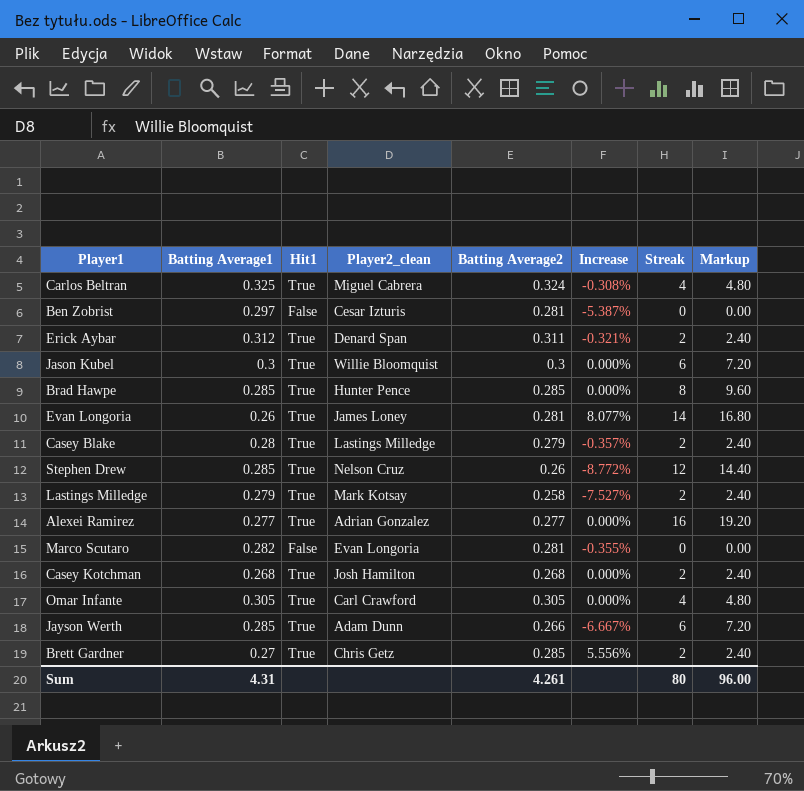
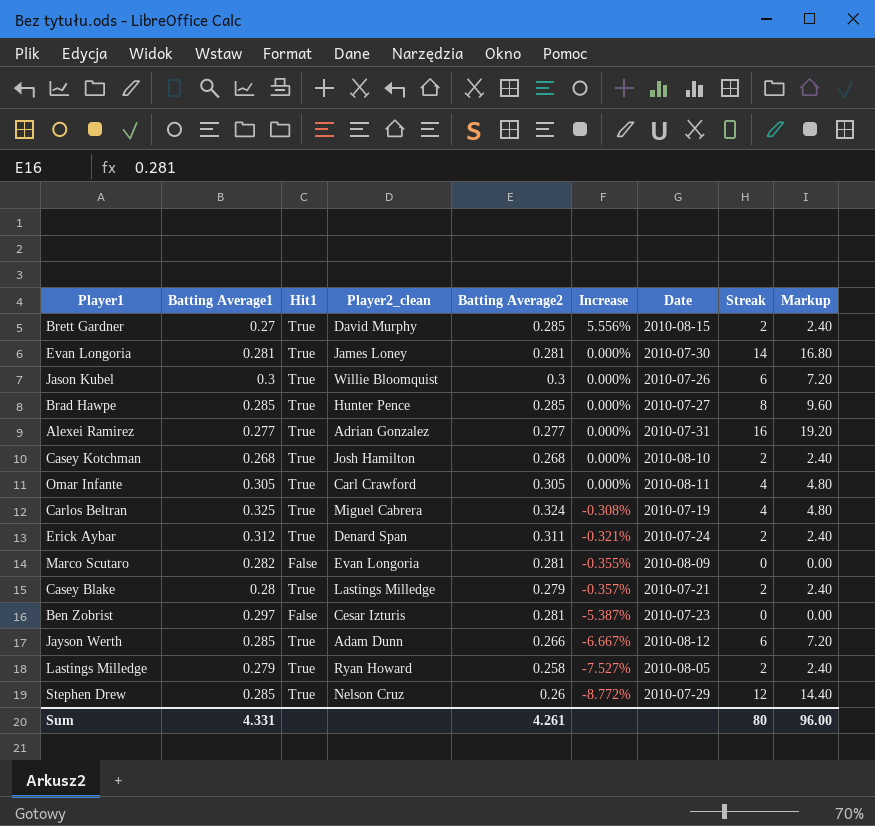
row order: none -> Increase descending
column Date | position: none -> 7
Brett Gardner | Player2_clean: Chris Getz -> David Murphy
Evan Longoria | Batting Average1: 0.26 -> 0.281
Evan Longoria | Increase: 8.077% -> 0.000%
Lastings Milledge | Player2_clean: Mark Kotsay -> Ryan Howard
Sum | Batting Average1: 4.31 -> 4.331

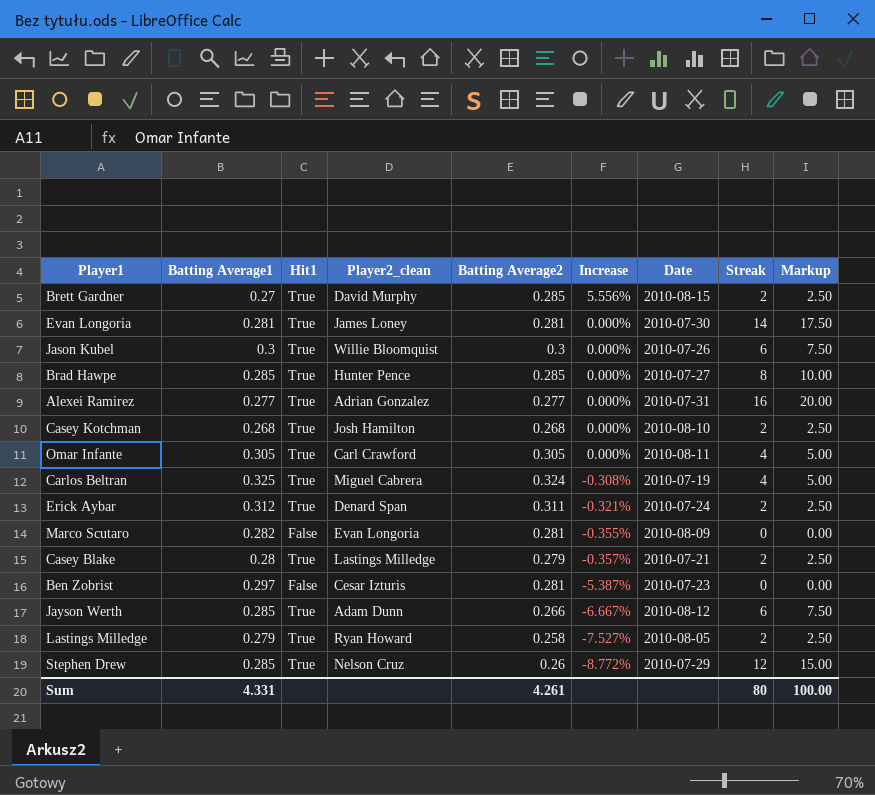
column Markup | formula: [Streak] * 1.2 -> [Streak] * 1.25
Sum | Markup: 96.00 -> 100.00

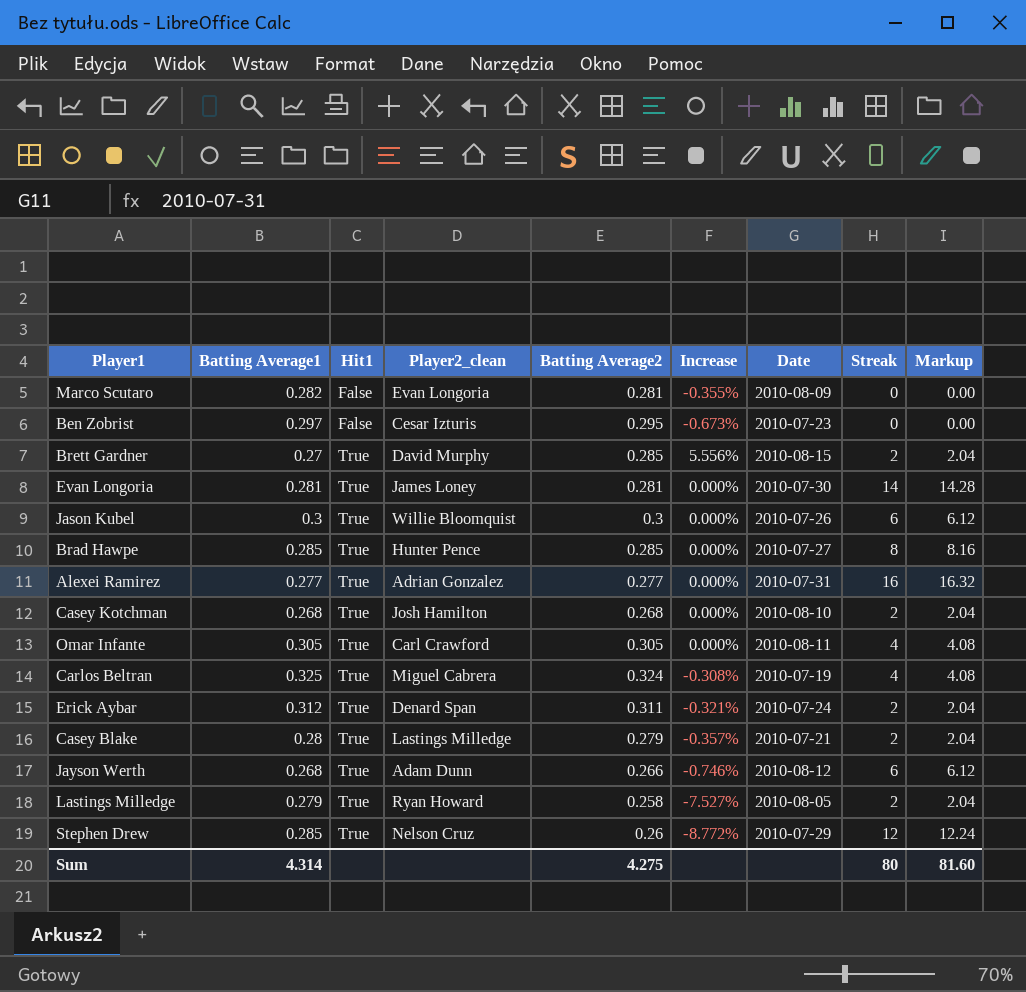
row order: Increase descending -> Hit1 ascending
column Markup | formula: [Streak] * 1.25 -> [Streak] * 1.02
Ben Zobrist | Batting Average2: 0.281 -> 0.295
Ben Zobrist | Increase: -5.387% -> -0.673%
Jayson Werth | Batting Average1: 0.285 -> 0.268
Jayson Werth | Increase: -6.667% -> -0.746%
Sum | Batting Average1: 4.331 -> 4.314
Sum | Batting Average2: 4.261 -> 4.275
Sum | Markup: 100.00 -> 81.60

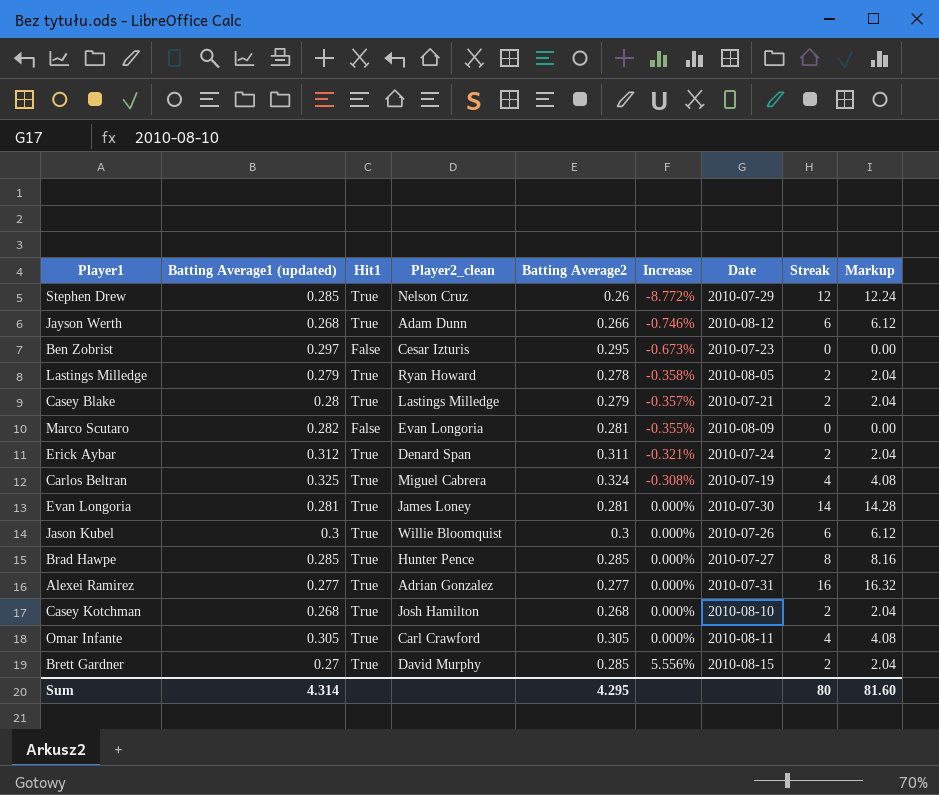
row order: Hit1 ascending -> Increase ascending
column name: Batting Average1 -> Batting Average1 (updated)
Lastings Milledge | Batting Average2: 0.258 -> 0.278
Lastings Milledge | Increase: -7.527% -> -0.358%
Sum | Batting Average2: 4.275 -> 4.295

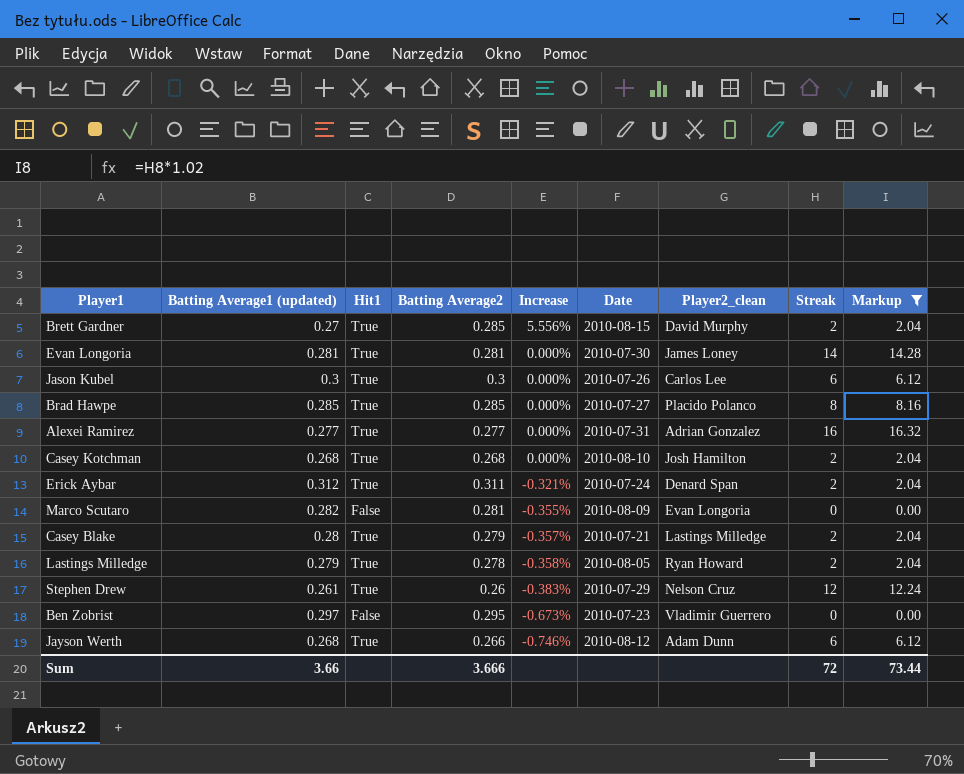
filter: none -> Markup != 4.08
row order: Increase ascending -> Increase descending
column Player2_clean | position: 4 -> 7
Jason Kubel | Player2_clean: Willie Bloomquist -> Carlos Lee
Brad Hawpe | Player2_clean: Hunter Pence -> Placido Polanco
Stephen Drew | Batting Average1 (updated): 0.285 -> 0.261
Stephen Drew | Increase: -8.772% -> -0.383%
Ben Zobrist | Player2_clean: Cesar Izturis -> Vladimir Guerrero
Sum | Batting Average1 (updated): 4.314 -> 3.66
Sum | Batting Average2: 4.295 -> 3.666
Sum | Streak: 80 -> 72
Sum | Markup: 81.60 -> 73.44

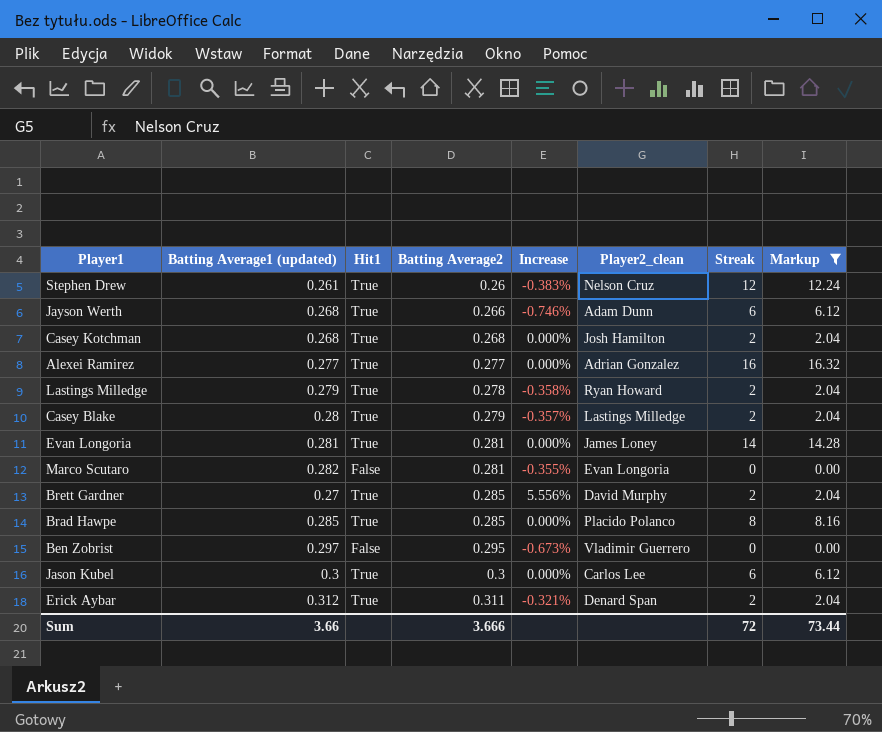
row order: Increase descending -> Batting Average2 ascending
column Date | position: 6 -> none

